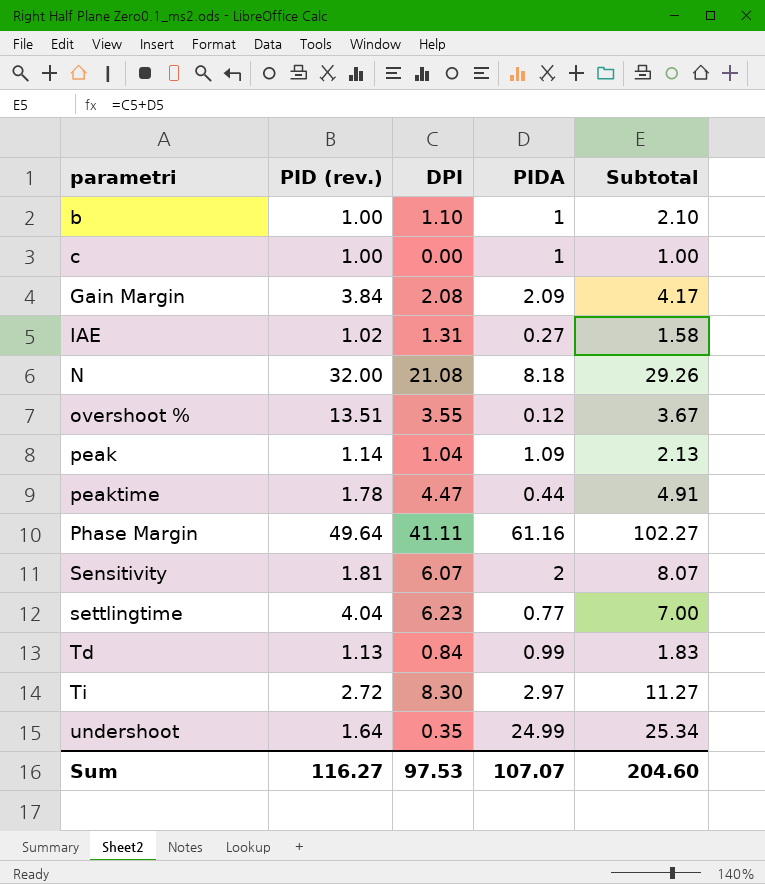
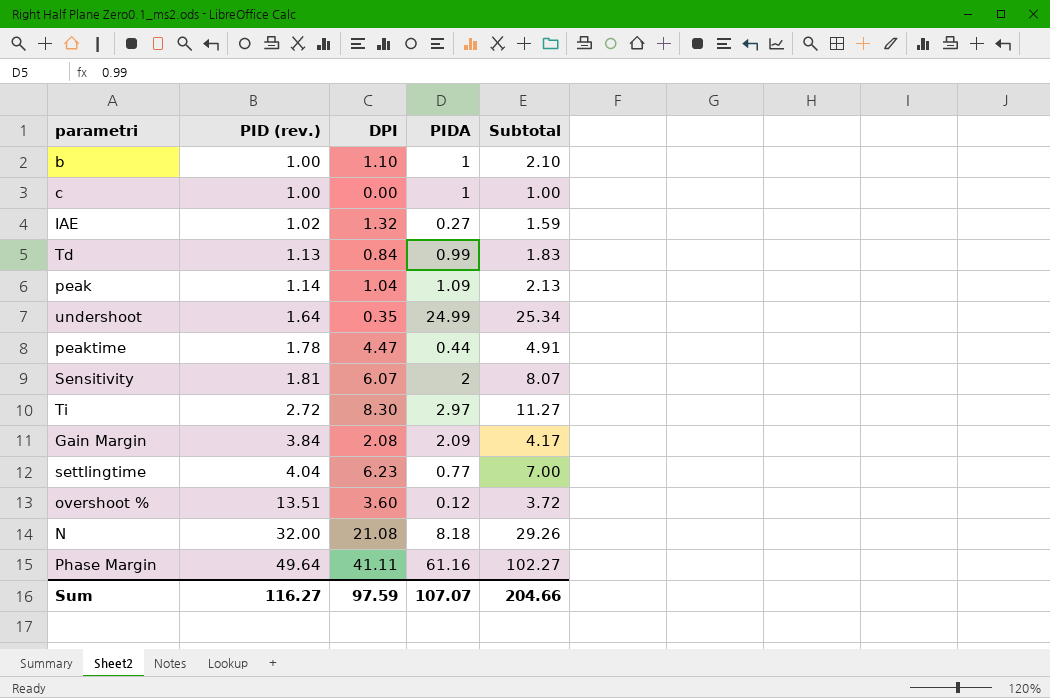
row order: parametri ascending -> PID (rev.) ascending
IAE | DPI: 1.31 -> 1.32
IAE | Subtotal: 1.58 -> 1.59
overshoot % | DPI: 3.55 -> 3.60
overshoot % | Subtotal: 3.67 -> 3.72
Sum | DPI: 97.53 -> 97.59
Sum | Subtotal: 204.60 -> 204.66

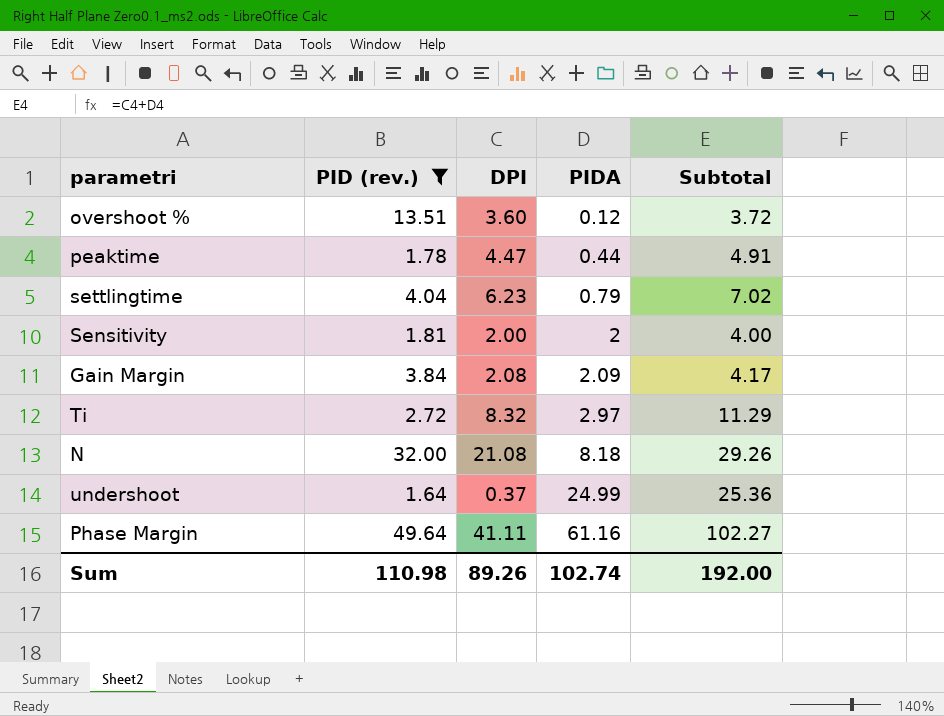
filter: none -> PID (rev.) >= 1.64
row order: PID (rev.) ascending -> PIDA ascending
settlingtime | PIDA: 0.77 -> 0.79
settlingtime | Subtotal: 7.00 -> 7.02
Sensitivity | DPI: 6.07 -> 2.00
Sensitivity | Subtotal: 8.07 -> 4.00
Ti | DPI: 8.30 -> 8.32
Ti | Subtotal: 11.27 -> 11.29
undershoot | DPI: 0.35 -> 0.37
undershoot | Subtotal: 25.34 -> 25.36
Sum | PID (rev.): 116.27 -> 110.98
Sum | DPI: 97.59 -> 89.26
Sum | PIDA: 107.07 -> 102.74
Sum | Subtotal: 204.66 -> 192.00

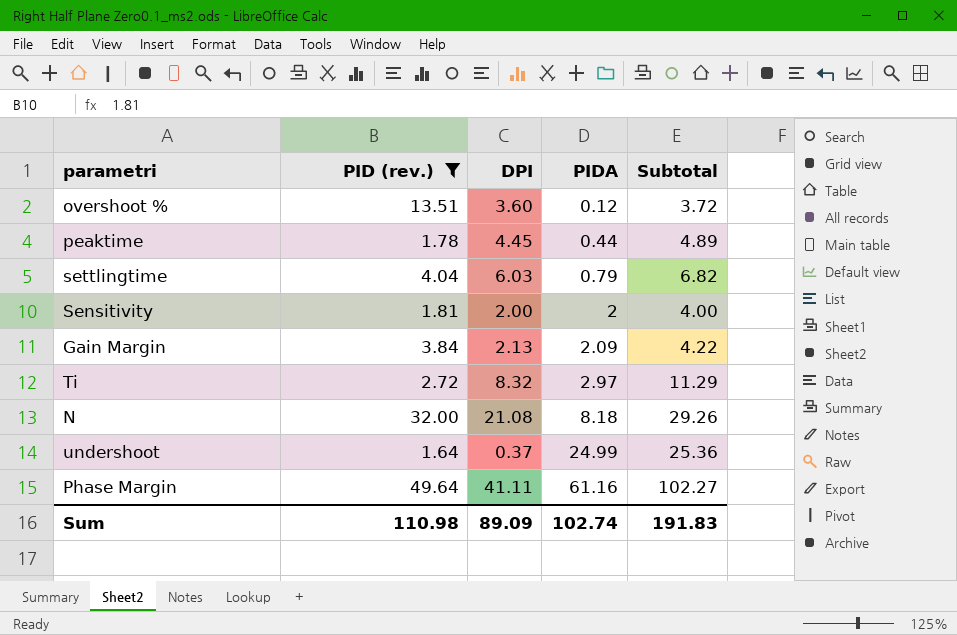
peaktime | DPI: 4.47 -> 4.45
peaktime | Subtotal: 4.91 -> 4.89
settlingtime | DPI: 6.23 -> 6.03
settlingtime | Subtotal: 7.02 -> 6.82
Gain Margin | DPI: 2.08 -> 2.13
Gain Margin | Subtotal: 4.17 -> 4.22
Sum | DPI: 89.26 -> 89.09
Sum | Subtotal: 192.00 -> 191.83

